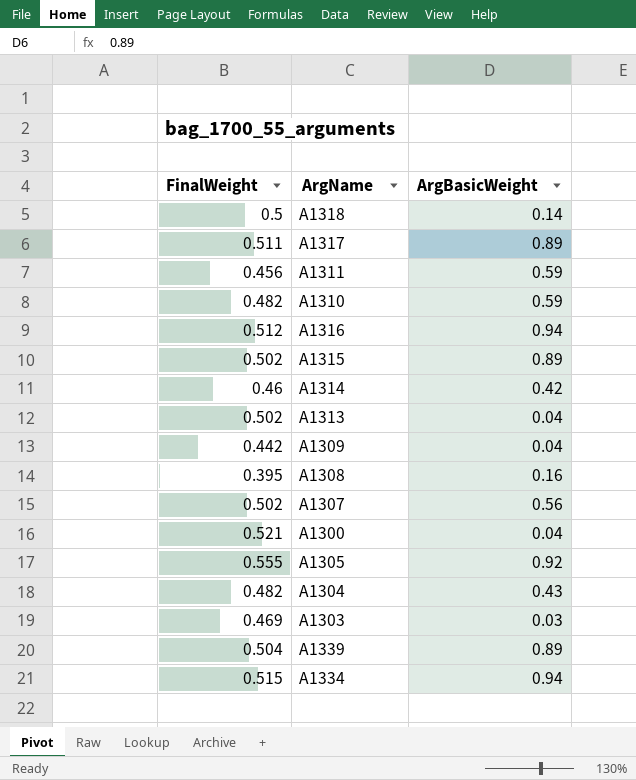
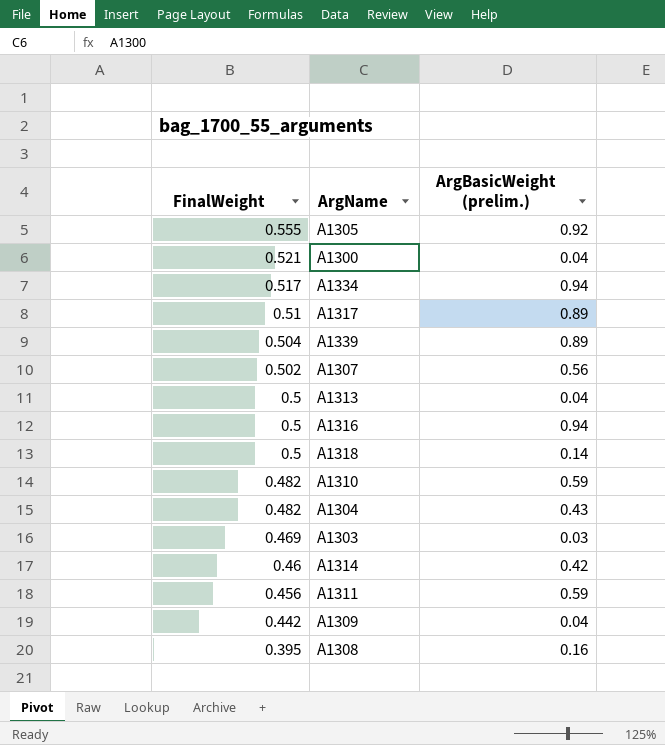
row order: none -> FinalWeight descending
column name: ArgBasicWeight -> ArgBasicWeight (prelim.)
row A1315: 0.502 | 0.89 -> none
A1334 | FinalWeight: 0.515 -> 0.517
A1317 | FinalWeight: 0.511 -> 0.51
A1313 | FinalWeight: 0.502 -> 0.5
A1316 | FinalWeight: 0.512 -> 0.5

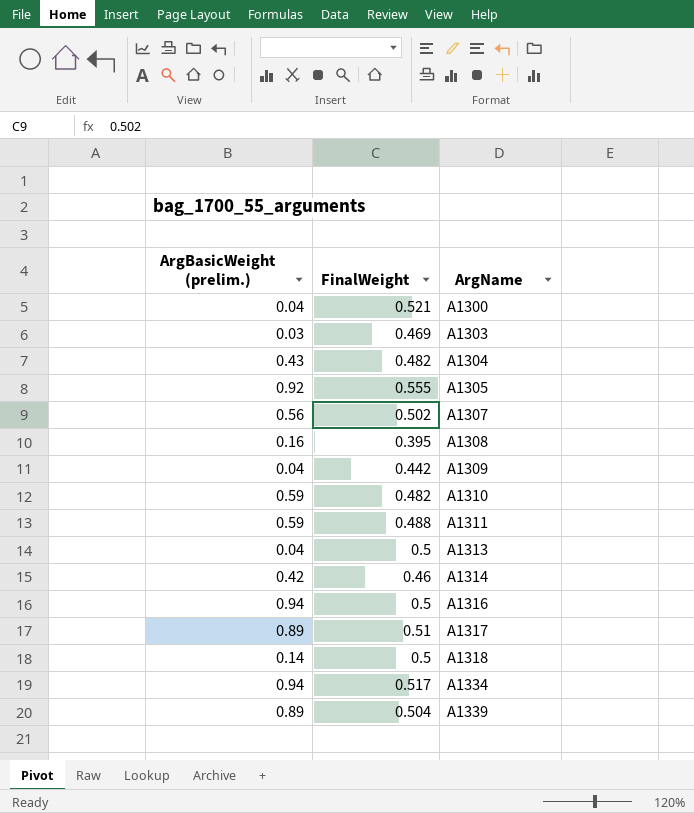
row order: FinalWeight descending -> ArgName ascending
column ArgBasicWeight (prelim.) | position: 3 -> 1
A1311 | FinalWeight: 0.456 -> 0.488

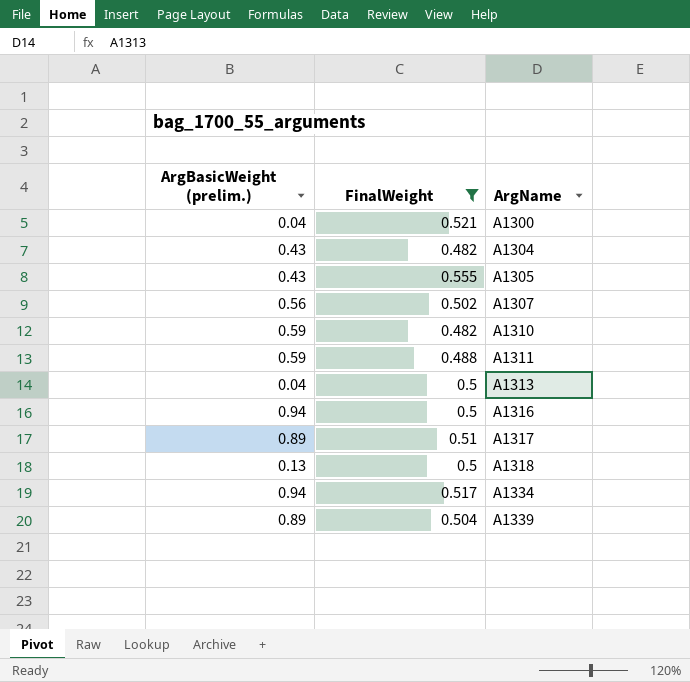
filter: none -> FinalWeight >= 0.482
A1305 | ArgBasicWeight (prelim.): 0.92 -> 0.43
A1318 | ArgBasicWeight (prelim.): 0.14 -> 0.13

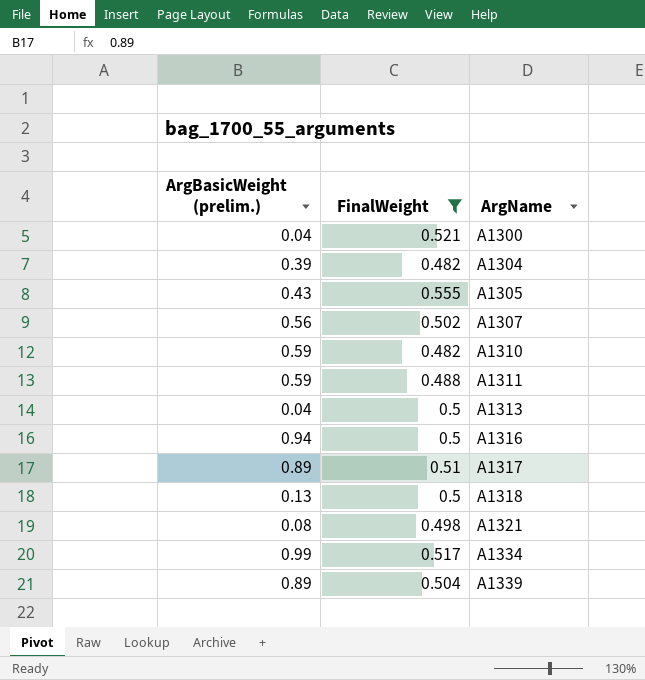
A1304 | ArgBasicWeight (prelim.): 0.43 -> 0.39
row A1321: none -> 0.08 | 0.498
A1334 | ArgBasicWeight (prelim.): 0.94 -> 0.99

